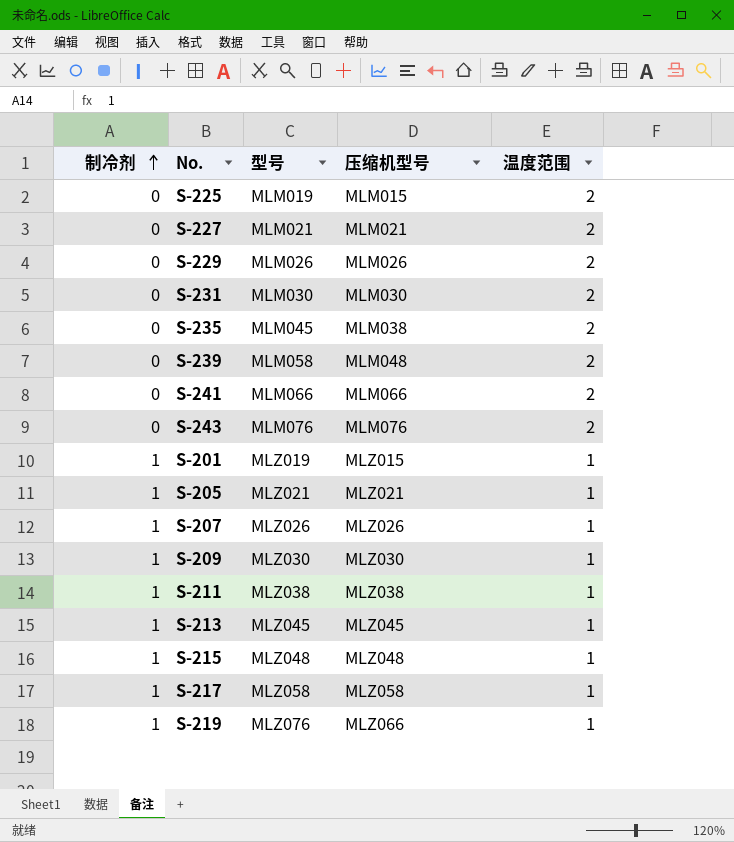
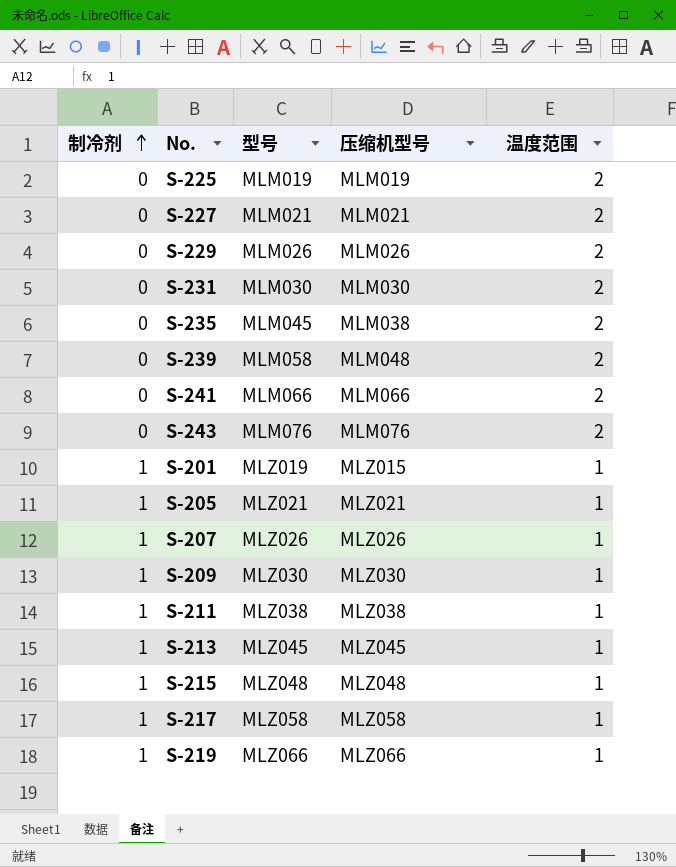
S-225 | 压缩机型号: MLM015 -> MLM019
S-219 | 型号: MLZ076 -> MLZ066

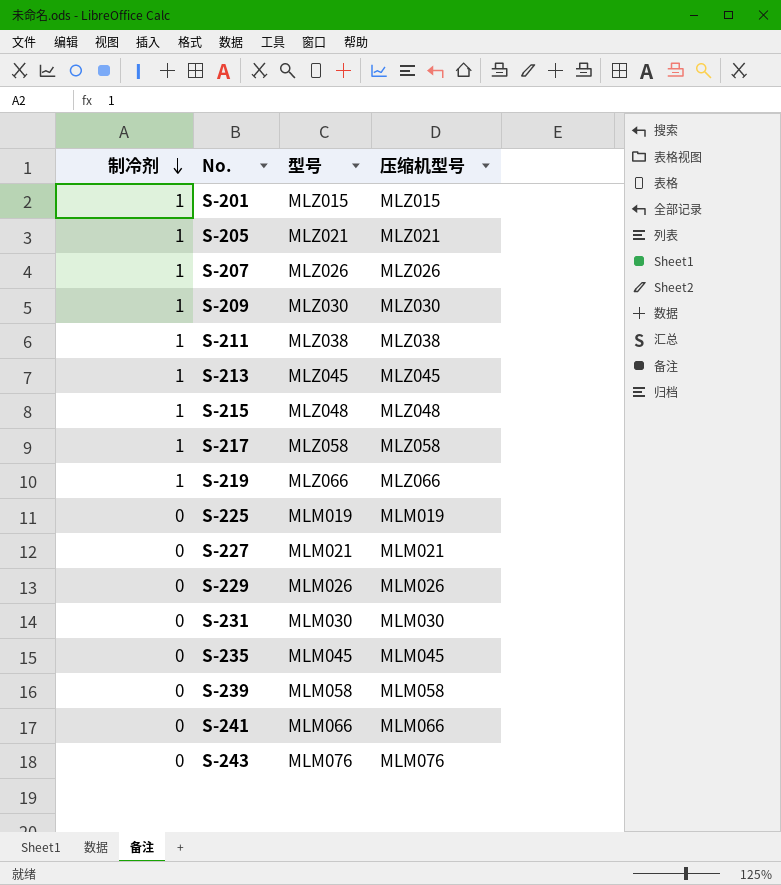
row order: 制冷剂 ascending -> 制冷剂 descending
column 温度范围 | position: 5 -> none
S-201 | 型号: MLZ019 -> MLZ015
S-235 | 压缩机型号: MLM038 -> MLM045
S-239 | 压缩机型号: MLM048 -> MLM058

